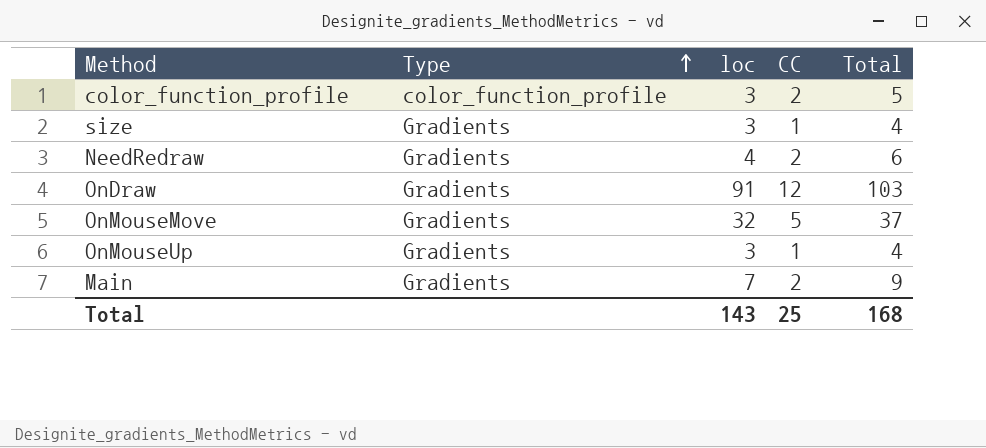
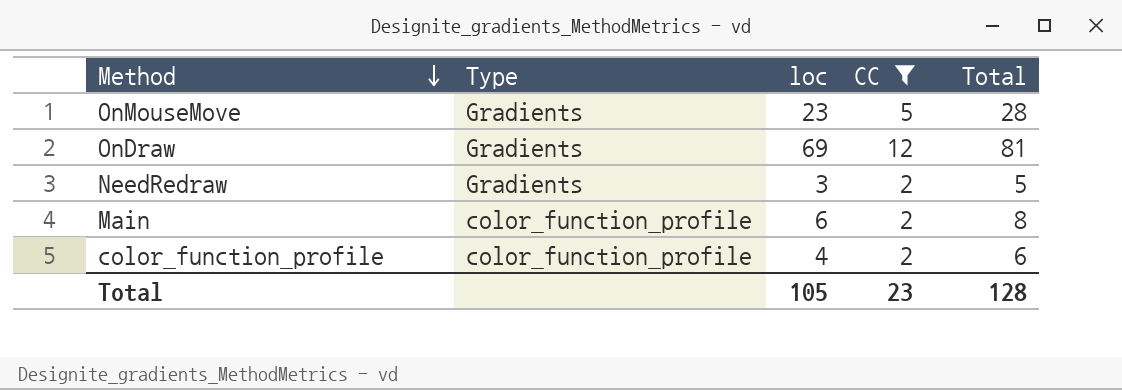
filter: none -> CC != 1
row order: Type ascending -> Method descending
OnMouseMove | loc: 32 -> 23
OnMouseMove | Total: 37 -> 28
OnDraw | loc: 91 -> 69
OnDraw | Total: 103 -> 81
NeedRedraw | loc: 4 -> 3
NeedRedraw | Total: 6 -> 5
Main | Type: Gradients -> color_function_profile
Main | loc: 7 -> 6
Main | Total: 9 -> 8
color_function_profile | loc: 3 -> 4
color_function_profile | Total: 5 -> 6
Total | loc: 143 -> 105
Total | CC: 25 -> 23
Total | Total: 168 -> 128

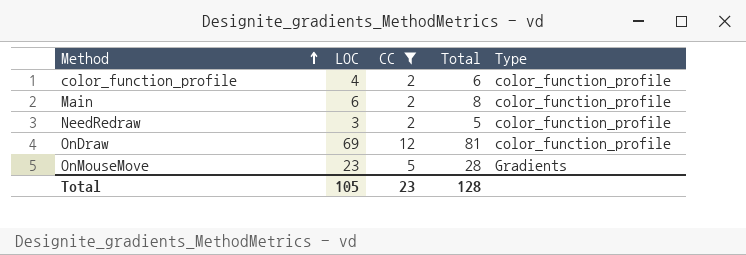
row order: Method descending -> Method ascending
column name: loc -> LOC
column Type | position: 2 -> 5
NeedRedraw | Type: Gradients -> color_function_profile
OnDraw | Type: Gradients -> color_function_profile

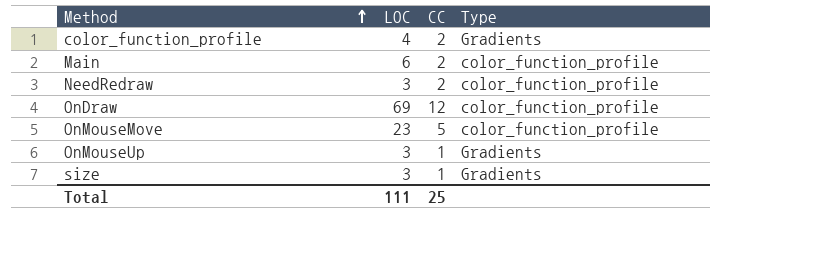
filter: CC != 1 -> none
column Total | formula: [LOC] + [CC] -> none
color_function_profile | Type: color_function_profile -> Gradients
OnMouseMove | Type: Gradients -> color_function_profile
Total | LOC: 105 -> 111
Total | CC: 23 -> 25

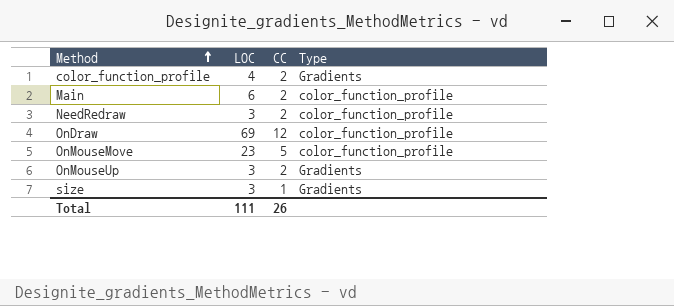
OnMouseUp | CC: 1 -> 2
Total | CC: 25 -> 26

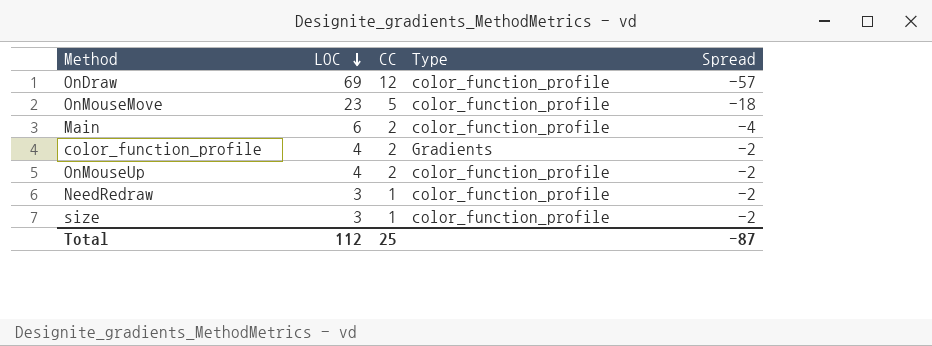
row order: Method ascending -> LOC descending
column Spread | formula: none -> [CC] - [LOC]
OnMouseUp | LOC: 3 -> 4
OnMouseUp | Type: Gradients -> color_function_profile
NeedRedraw | CC: 2 -> 1
size | Type: Gradients -> color_function_profile
Total | LOC: 111 -> 112
Total | CC: 26 -> 25

